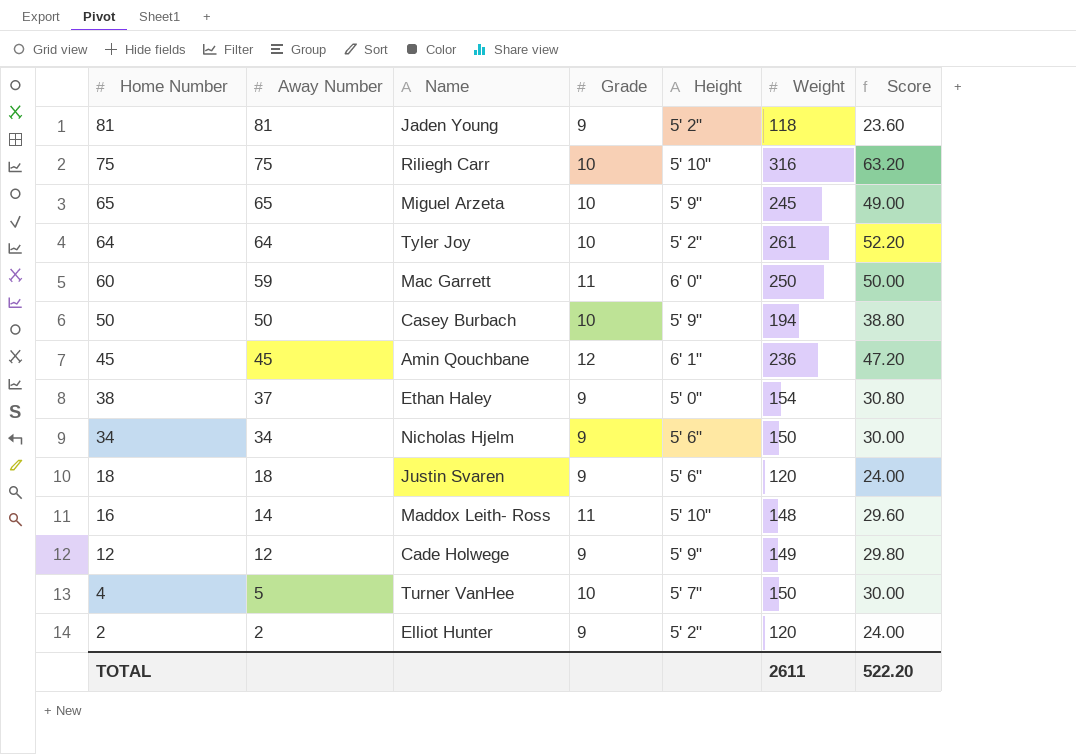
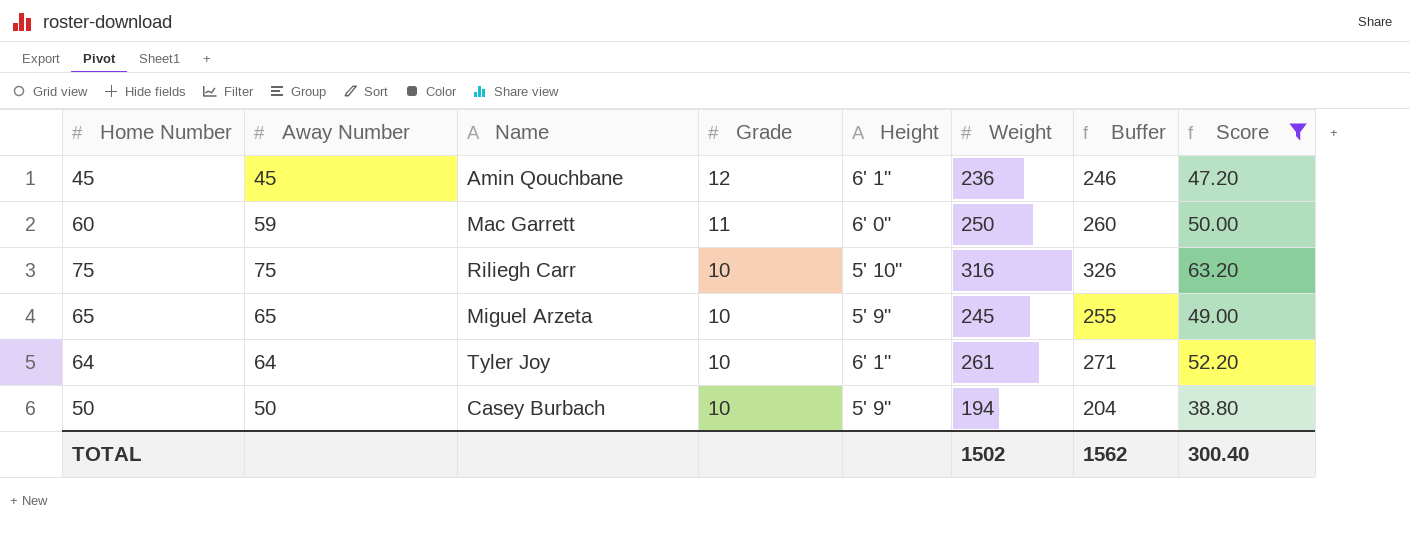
filter: none -> Score >= 38.80
row order: Home Number descending -> Grade descending
column Buffer | formula: none -> [Weight] + 10
64 | Height: 5' 2" -> 6' 1"
TOTAL | Weight: 2611 -> 1502
TOTAL | Score: 522.20 -> 300.40

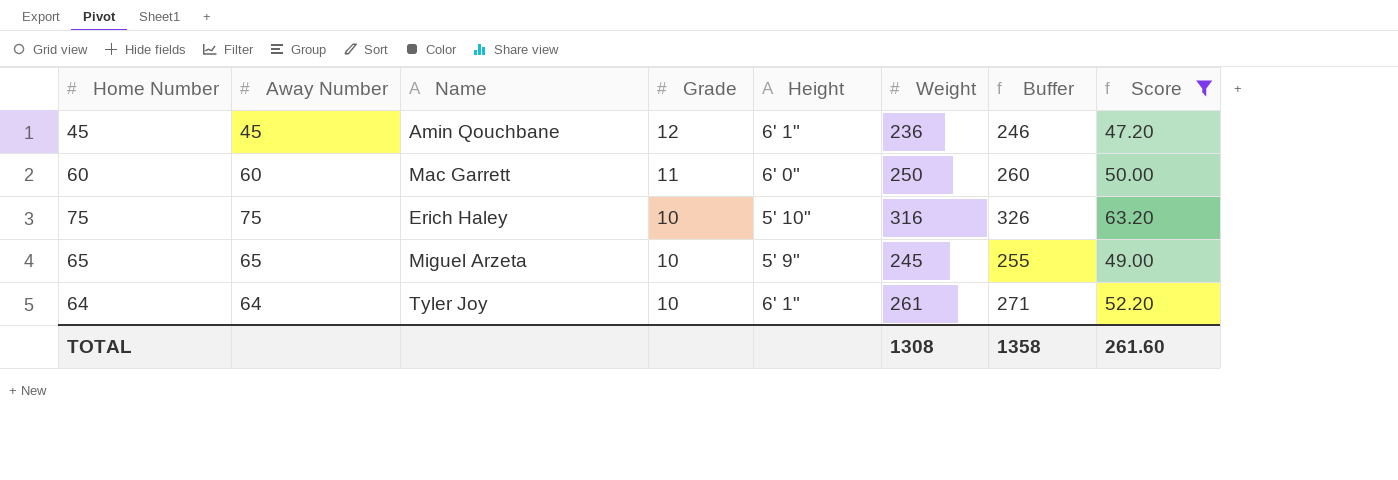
row 50: 50 | Casey Burbach | 10 | 5' 9" | 194 | 204 | 38.80 -> none
60 | Away Number: 59 -> 60
75 | Name: Riliegh Carr -> Erich Haley
TOTAL | Weight: 1502 -> 1308
TOTAL | Buffer: 1562 -> 1358
TOTAL | Score: 300.40 -> 261.60

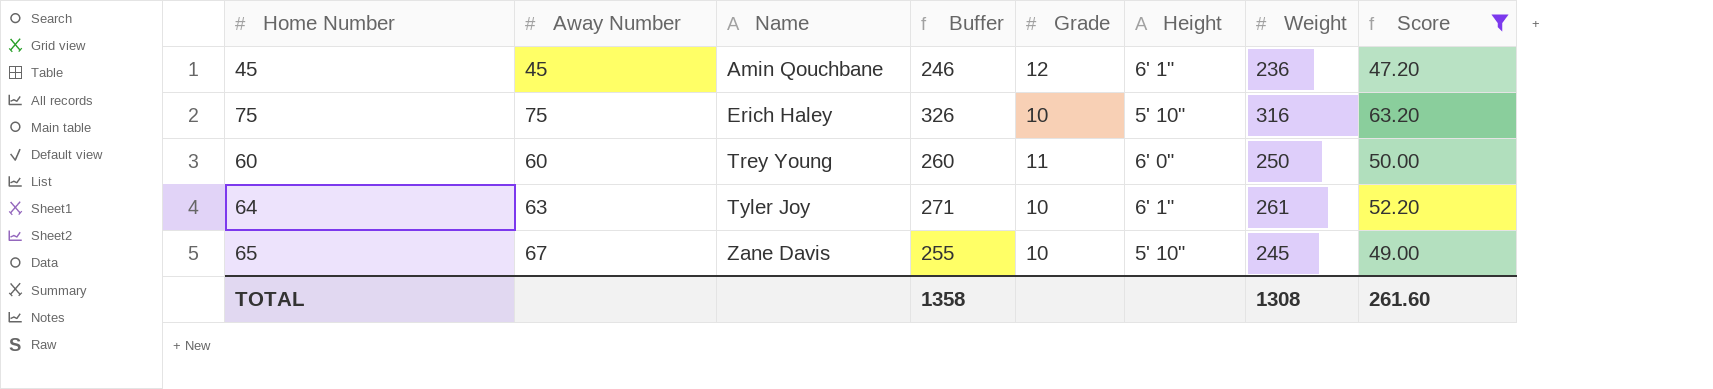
row order: Grade descending -> Name ascending
column Buffer | position: 7 -> 4
60 | Name: Mac Garrett -> Trey Young
64 | Away Number: 64 -> 63
65 | Away Number: 65 -> 67
65 | Name: Miguel Arzeta -> Zane Davis
65 | Height: 5' 9" -> 5' 10"

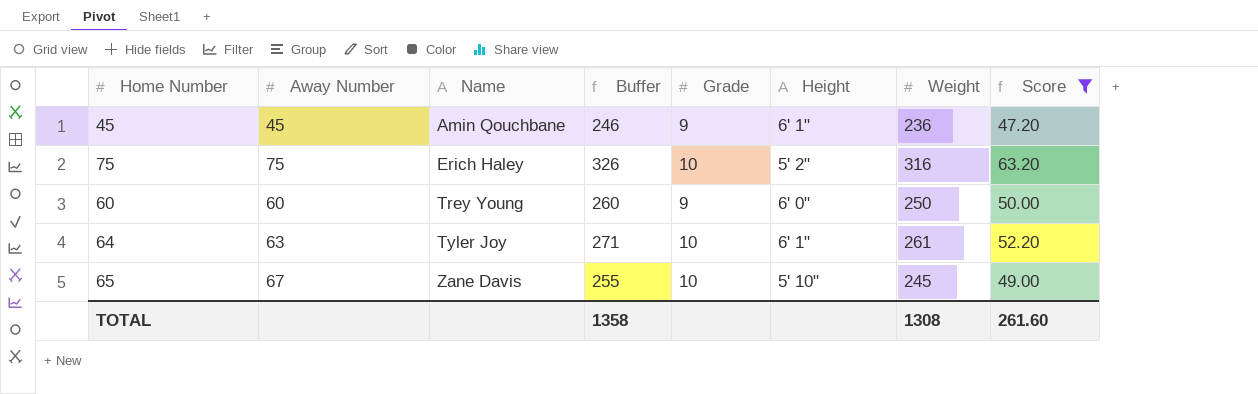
45 | Grade: 12 -> 9
75 | Height: 5' 10" -> 5' 2"
60 | Grade: 11 -> 9

